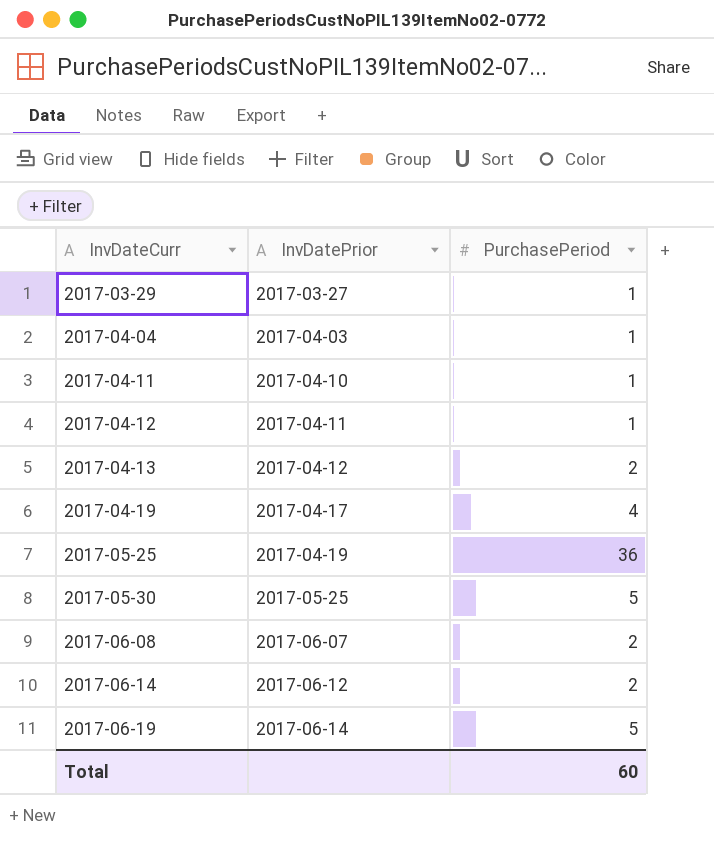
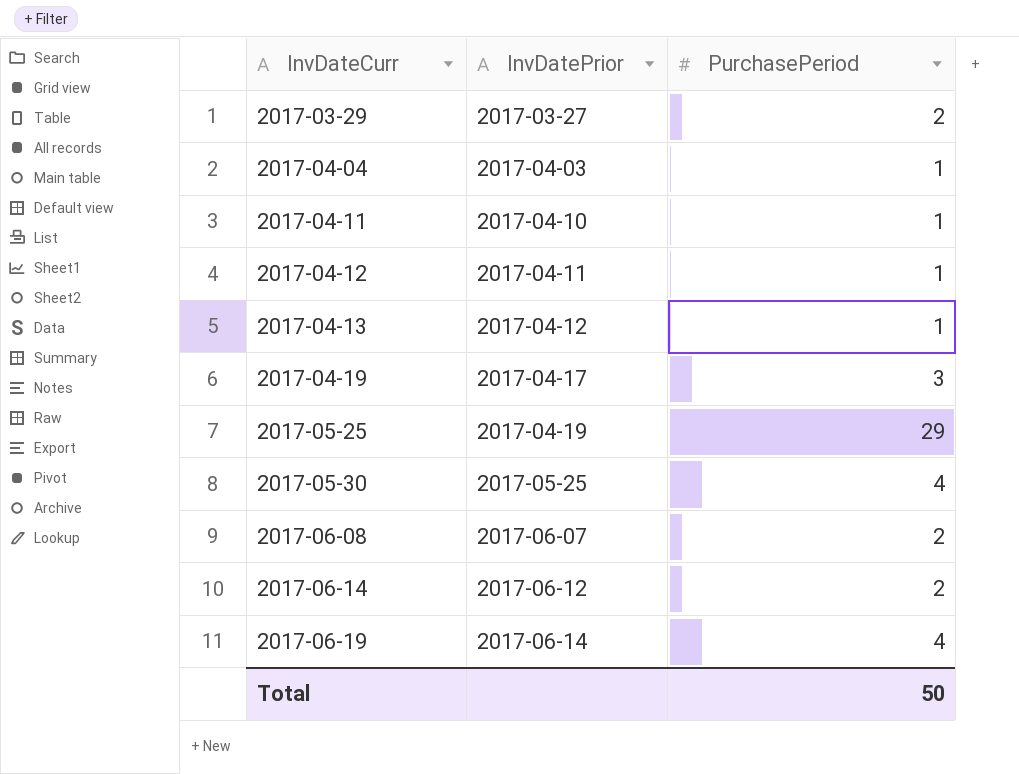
2017-03-29 | PurchasePeriod: 1 -> 2
2017-04-13 | PurchasePeriod: 2 -> 1
2017-04-19 | PurchasePeriod: 4 -> 3
2017-05-25 | PurchasePeriod: 36 -> 29
2017-05-30 | PurchasePeriod: 5 -> 4
2017-06-19 | PurchasePeriod: 5 -> 4
Total | PurchasePeriod: 60 -> 50

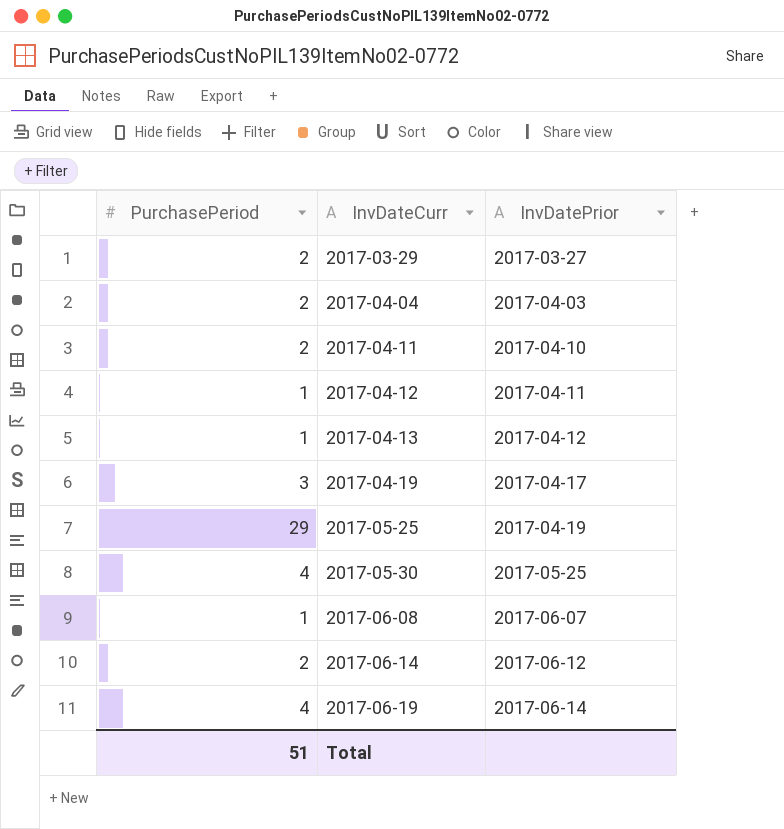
column PurchasePeriod | position: 3 -> 1
2017-04-04 | PurchasePeriod: 1 -> 2
2017-04-11 | PurchasePeriod: 1 -> 2
2017-06-08 | PurchasePeriod: 2 -> 1
Total | PurchasePeriod: 50 -> 51

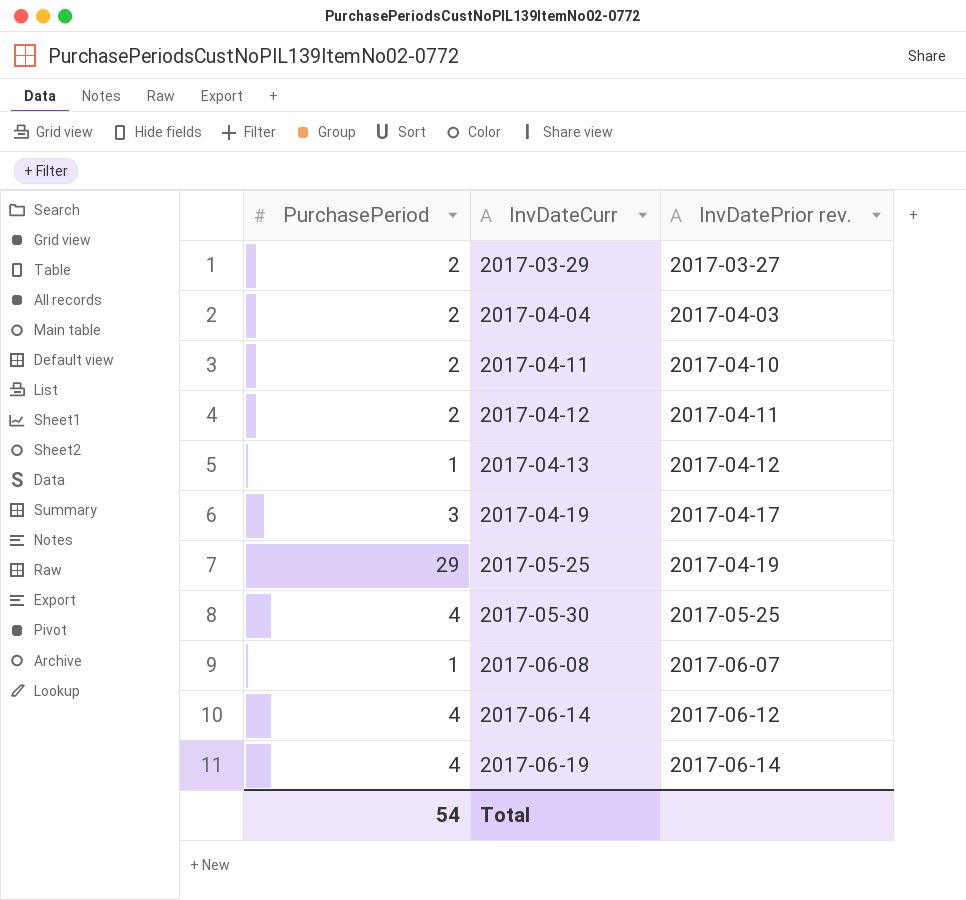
column name: InvDatePrior -> InvDatePrior rev.
2017-04-12 | PurchasePeriod: 1 -> 2
2017-06-14 | PurchasePeriod: 2 -> 4
Total | PurchasePeriod: 51 -> 54

